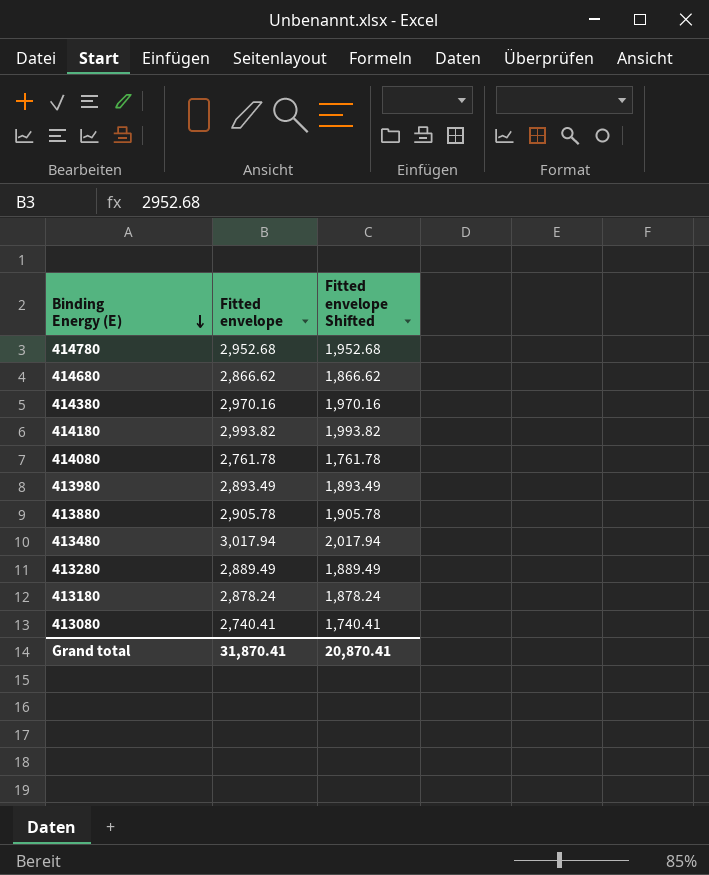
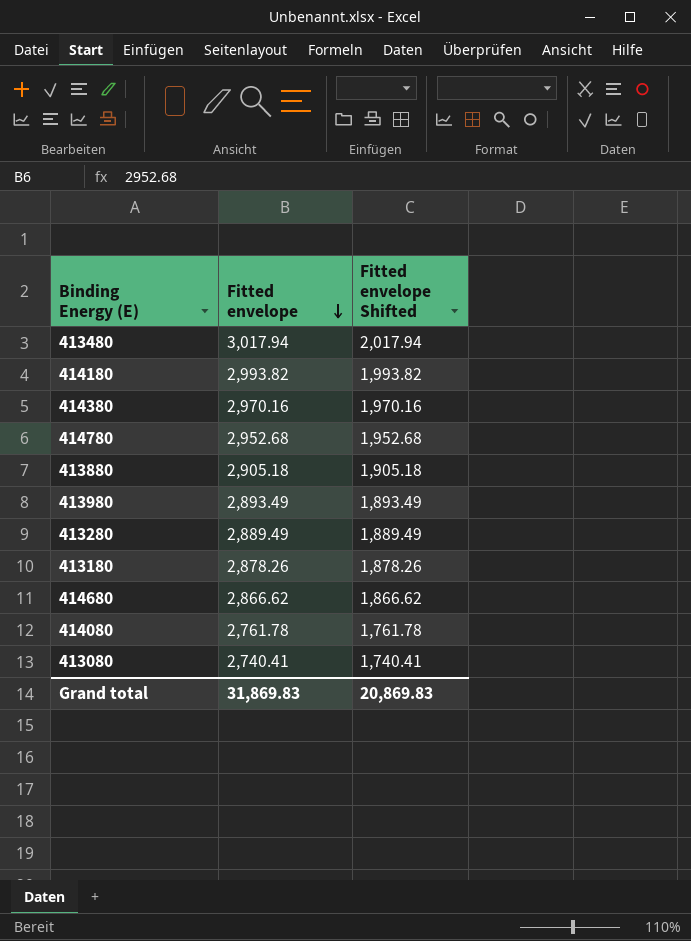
row order: Binding Energy (E) descending -> Fitted envelope descending
413880 | Fitted envelope: 2,905.78 -> 2,905.18
413880 | Fitted envelope Shifted: 1,905.78 -> 1,905.18
413180 | Fitted envelope: 2,878.24 -> 2,878.26
413180 | Fitted envelope Shifted: 1,878.24 -> 1,878.26
Grand total | Fitted envelope: 31,870.41 -> 31,869.83
Grand total | Fitted envelope Shifted: 20,870.41 -> 20,869.83

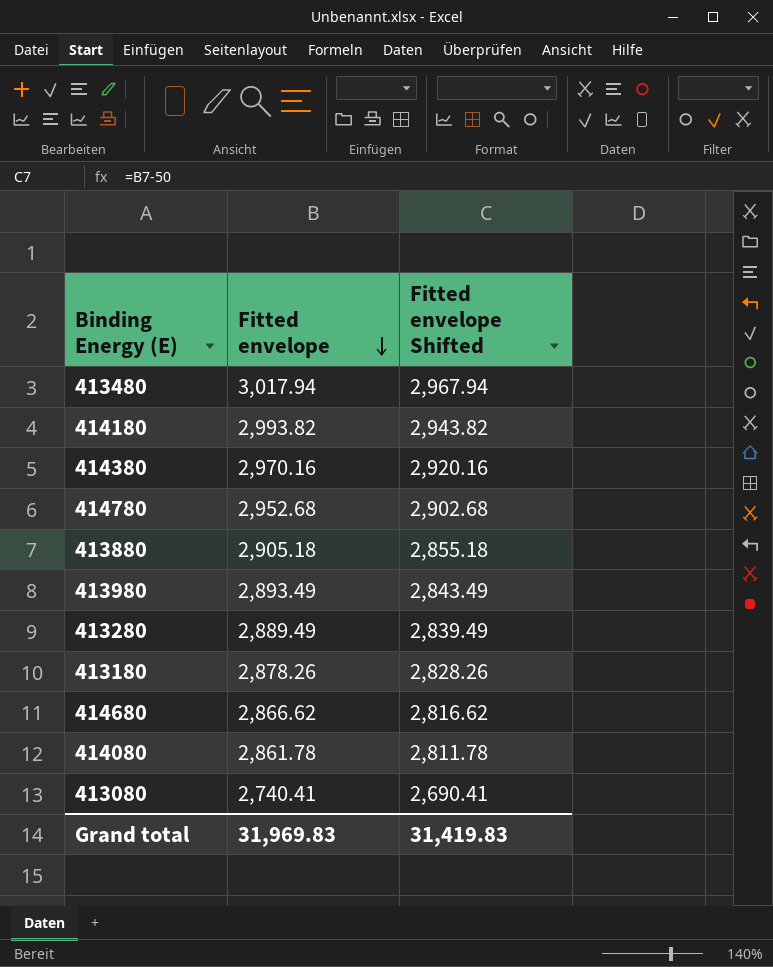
column Fitted envelope Shifted | formula: [Fitted envelope] - 1000 -> [Fitted envelope] - 50
414080 | Fitted envelope: 2,761.78 -> 2,861.78
Grand total | Fitted envelope: 31,869.83 -> 31,969.83
Grand total | Fitted envelope Shifted: 20,869.83 -> 31,419.83

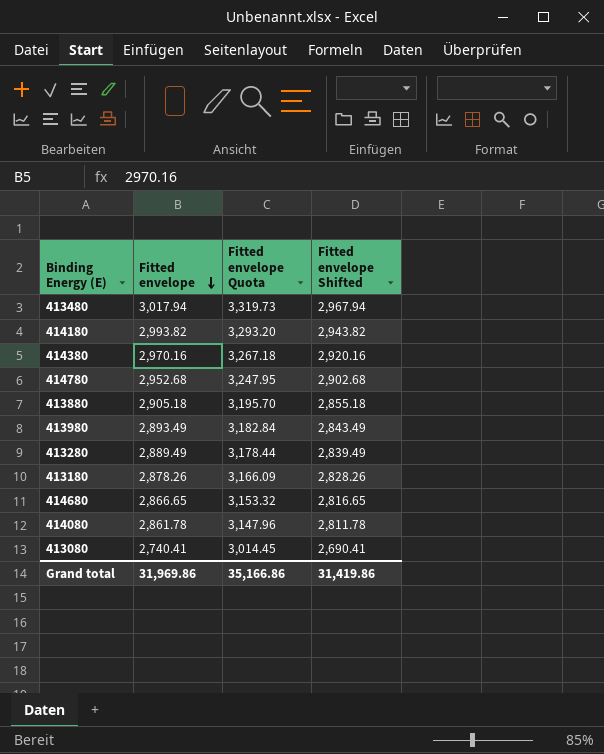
column Fitted envelope Quota | formula: none -> [Fitted envelope] * 1.1
414680 | Fitted envelope: 2,866.62 -> 2,866.65
414680 | Fitted envelope Shifted: 2,816.62 -> 2,816.65
Grand total | Fitted envelope: 31,969.83 -> 31,969.86
Grand total | Fitted envelope Shifted: 31,419.83 -> 31,419.86

